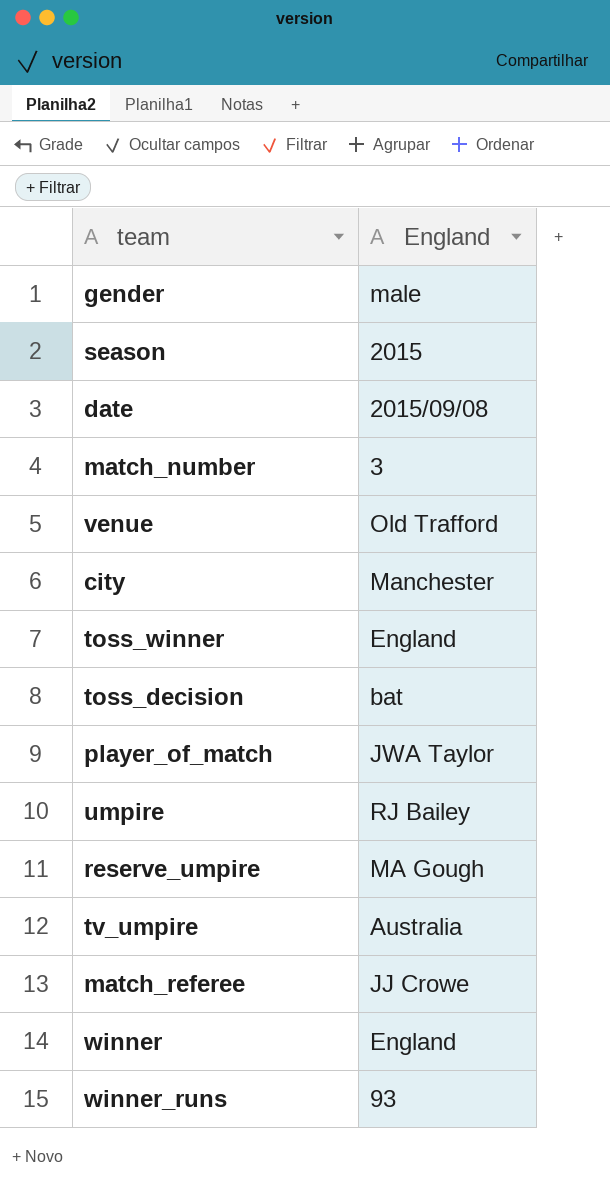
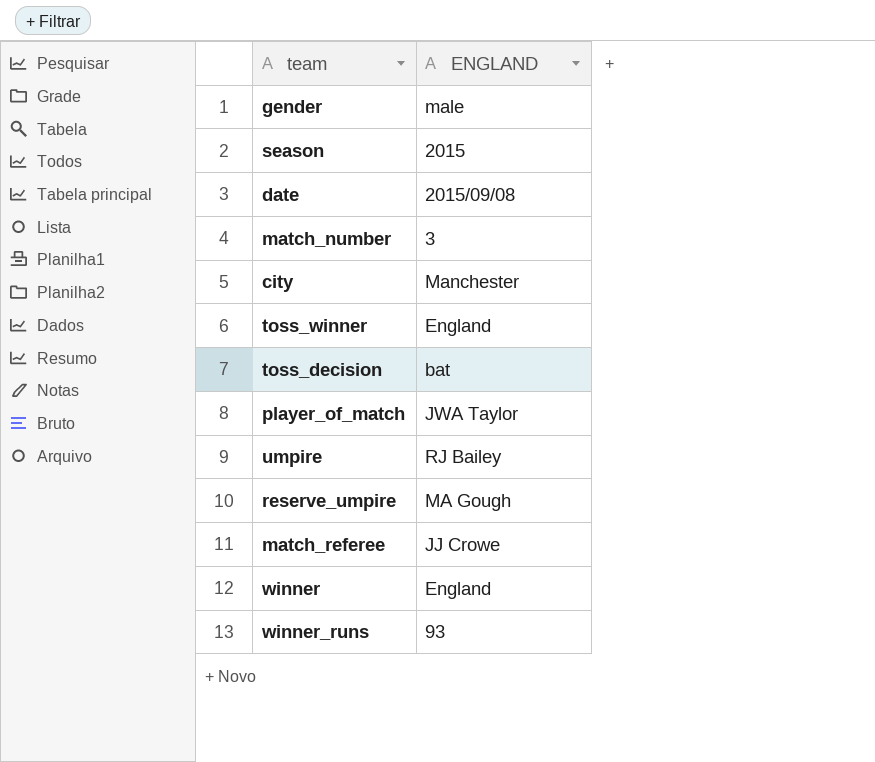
column name: England -> ENGLAND
row venue: Old Trafford -> none
row tv_umpire: Australia -> none

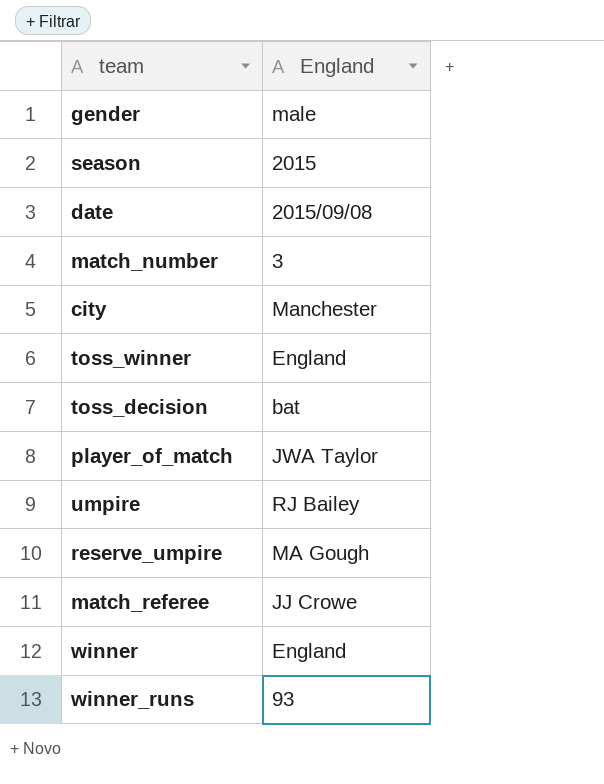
column name: ENGLAND -> England

